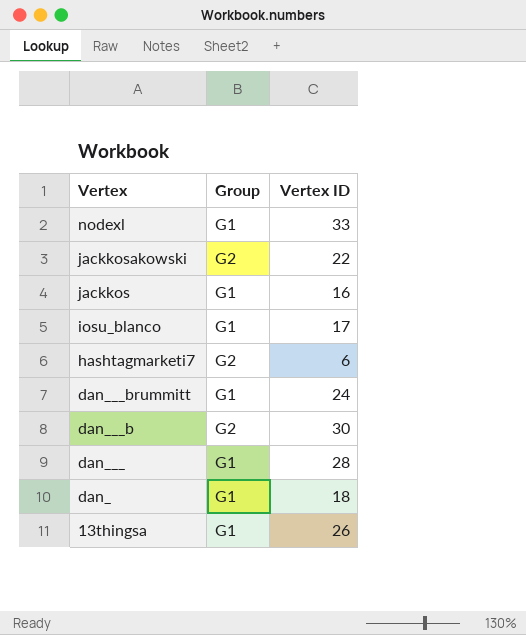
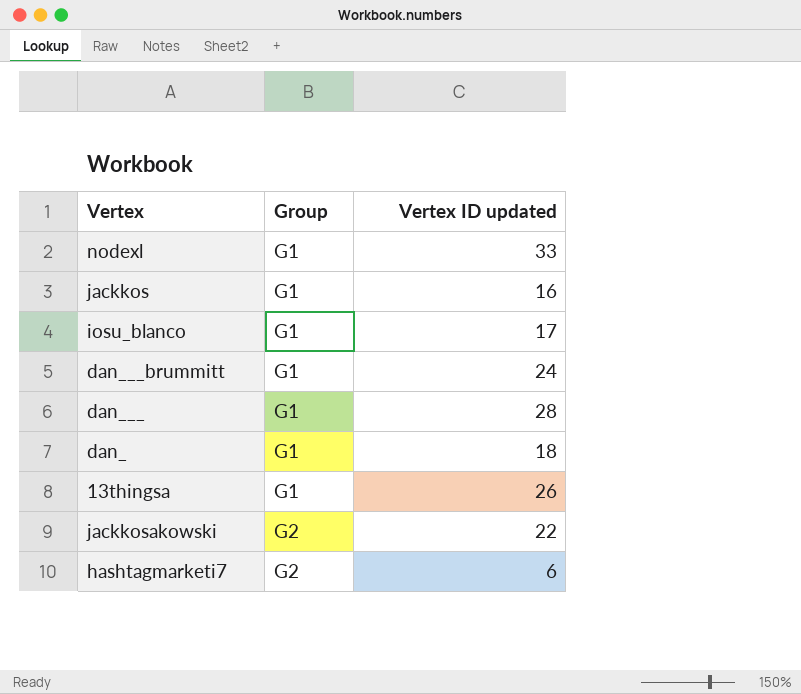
row order: Vertex descending -> Group ascending
column name: Vertex ID -> Vertex ID updated
row dan___b: G2 | 30 -> none

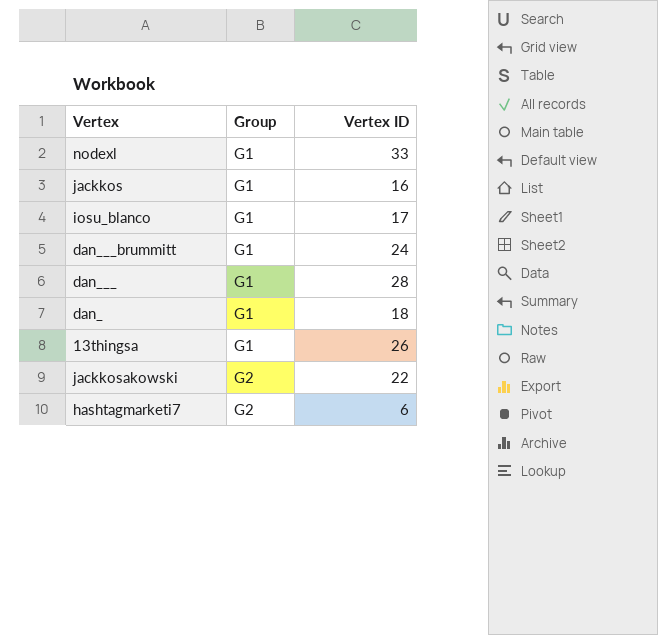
column name: Vertex ID updated -> Vertex ID

